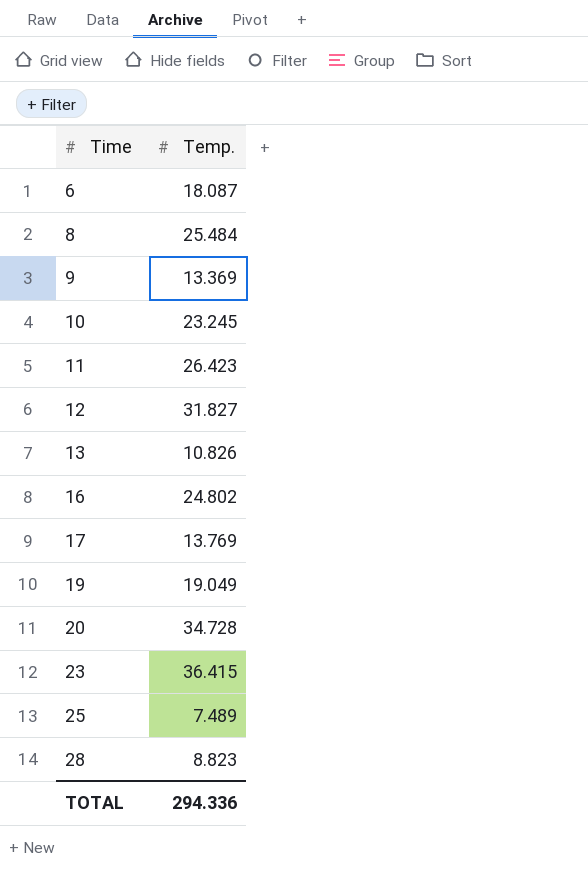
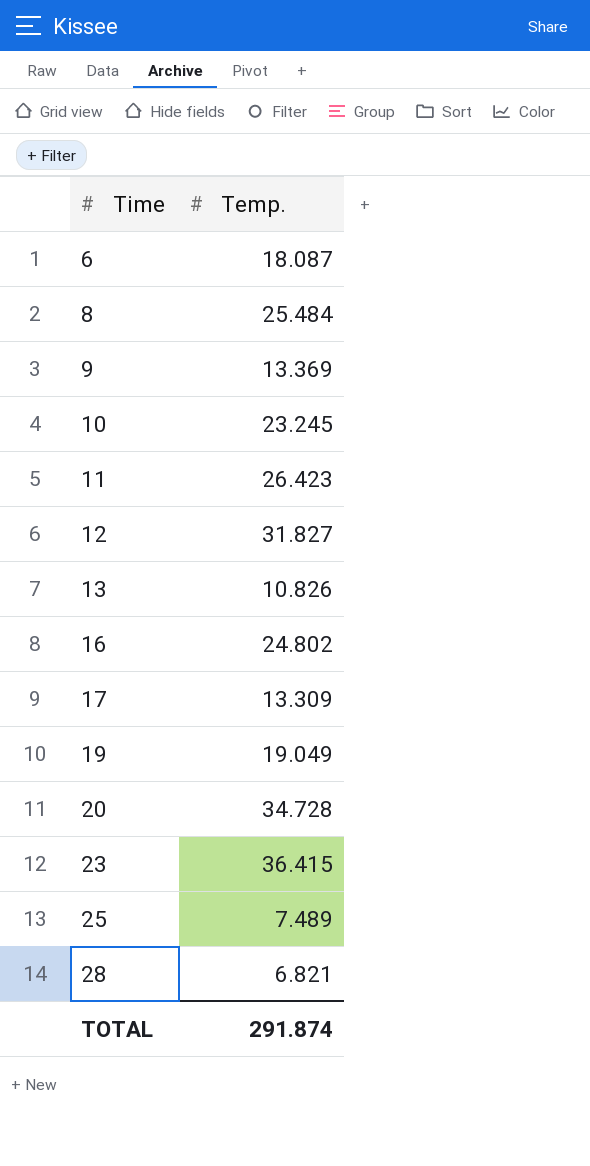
17 | Temp.: 13.769 -> 13.309
28 | Temp.: 8.823 -> 6.821
TOTAL | Temp.: 294.336 -> 291.874

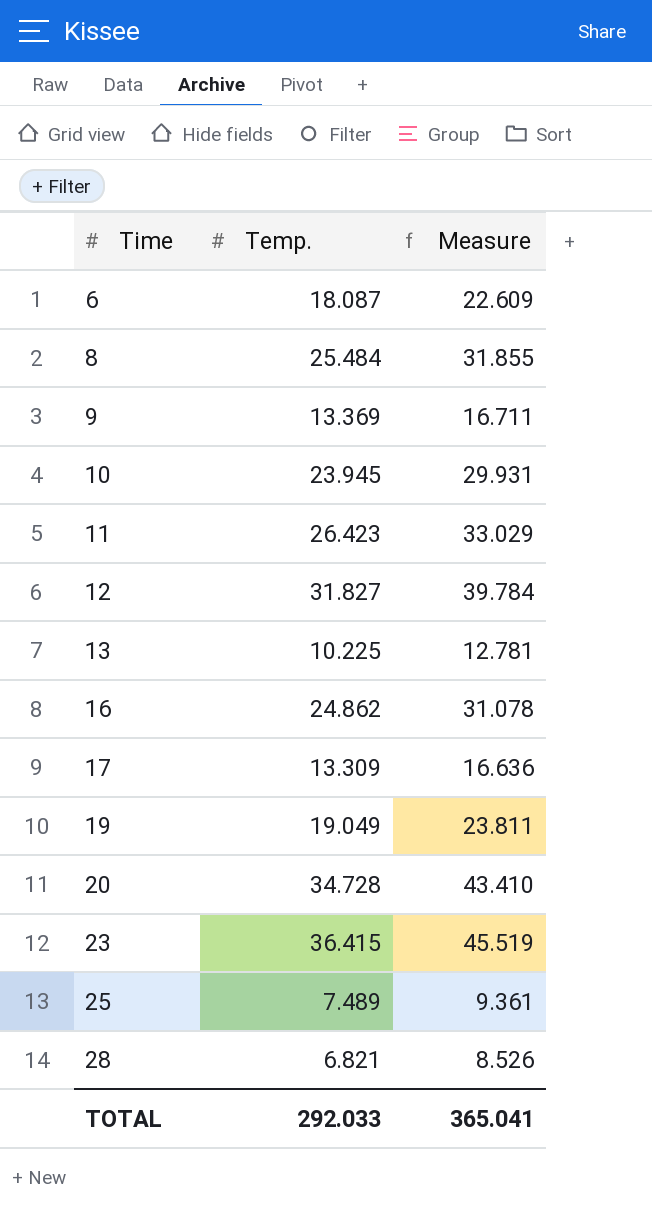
column Measure | formula: none -> [Temp.] * 1.25
10 | Temp.: 23.245 -> 23.945
13 | Temp.: 10.826 -> 10.225
16 | Temp.: 24.802 -> 24.862
TOTAL | Temp.: 291.874 -> 292.033

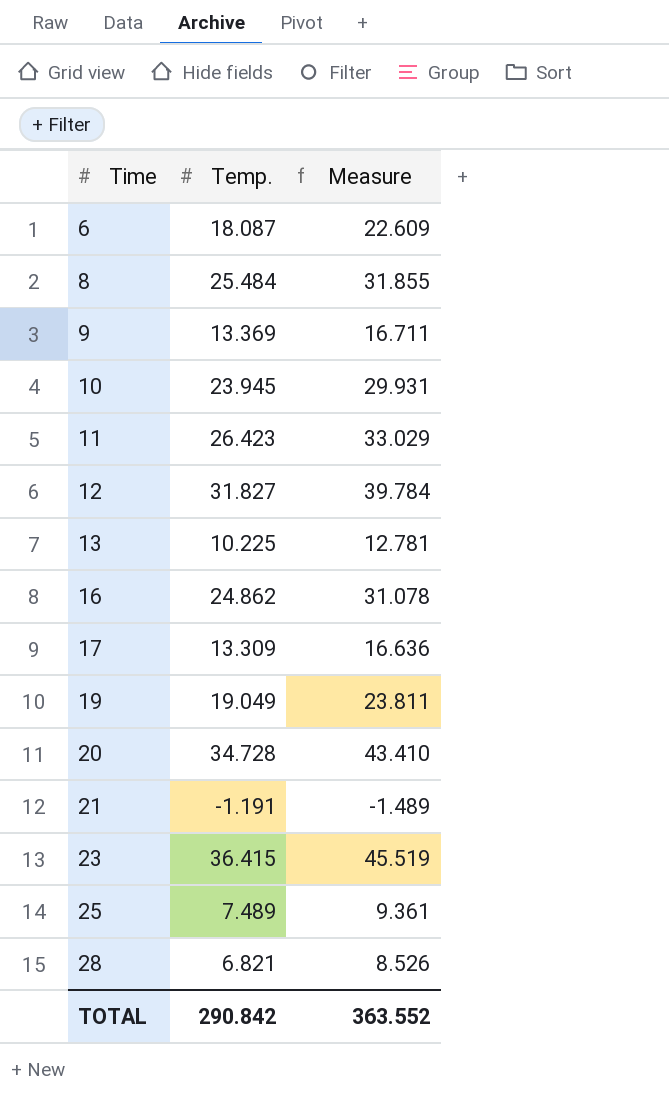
row 21: none -> -1.191 | -1.489
TOTAL | Temp.: 292.033 -> 290.842
TOTAL | Measure: 365.041 -> 363.552

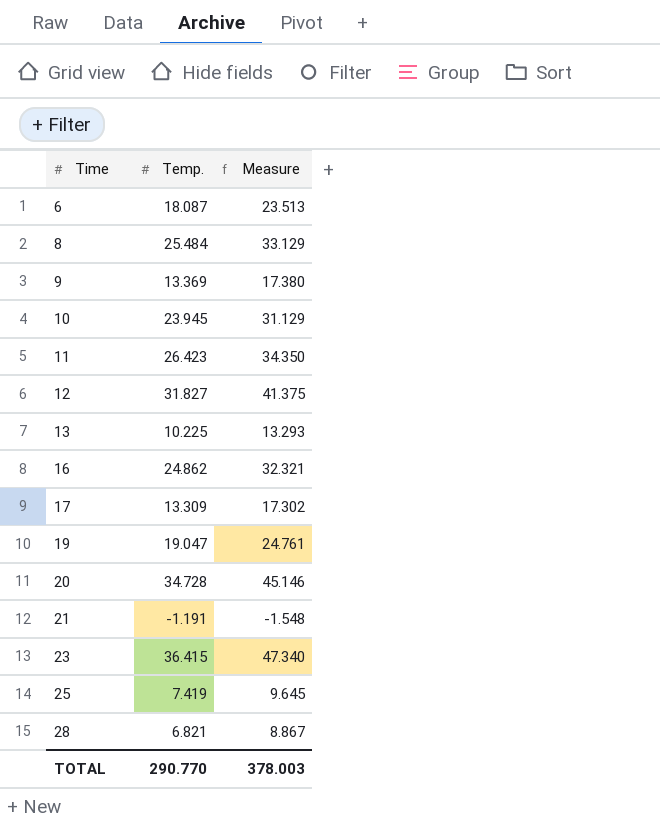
column Measure | formula: [Temp.] * 1.25 -> [Temp.] * 1.3
19 | Temp.: 19.049 -> 19.047
25 | Temp.: 7.489 -> 7.419
TOTAL | Temp.: 290.842 -> 290.770
TOTAL | Measure: 363.552 -> 378.003

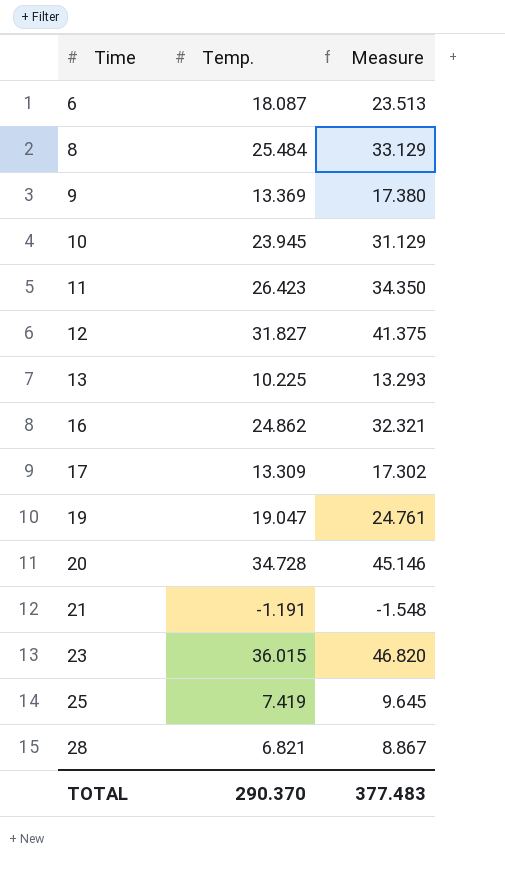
23 | Temp.: 36.415 -> 36.015
23 | Measure: 47.340 -> 46.820
TOTAL | Temp.: 290.770 -> 290.370
TOTAL | Measure: 378.003 -> 377.483

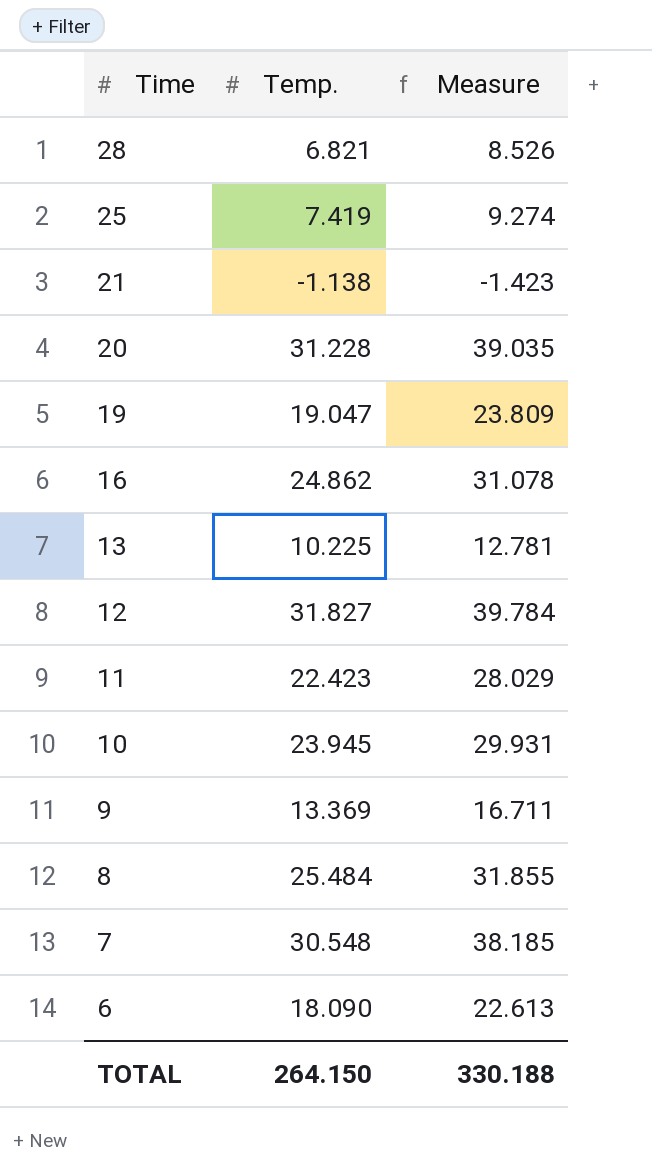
row order: Time ascending -> Time descending
column Measure | formula: [Temp.] * 1.3 -> [Temp.] * 1.25
row 17: 13.309 | 17.302 -> none
row 23: 36.015 | 46.820 -> none
21 | Temp.: -1.191 -> -1.138
20 | Temp.: 34.728 -> 31.228
11 | Temp.: 26.423 -> 22.423
row 7: none -> 30.548 | 38.185
6 | Temp.: 18.087 -> 18.090
TOTAL | Temp.: 290.370 -> 264.150
TOTAL | Measure: 377.483 -> 330.188

